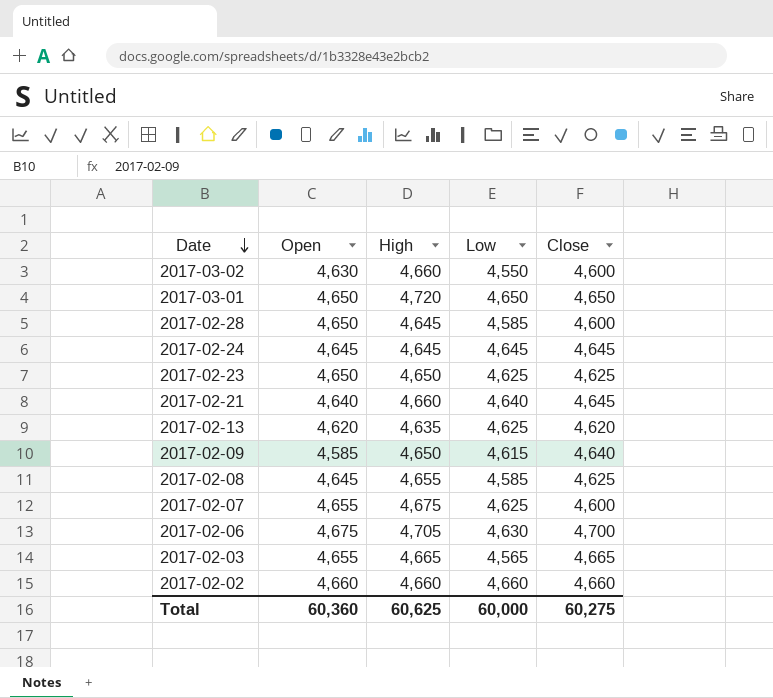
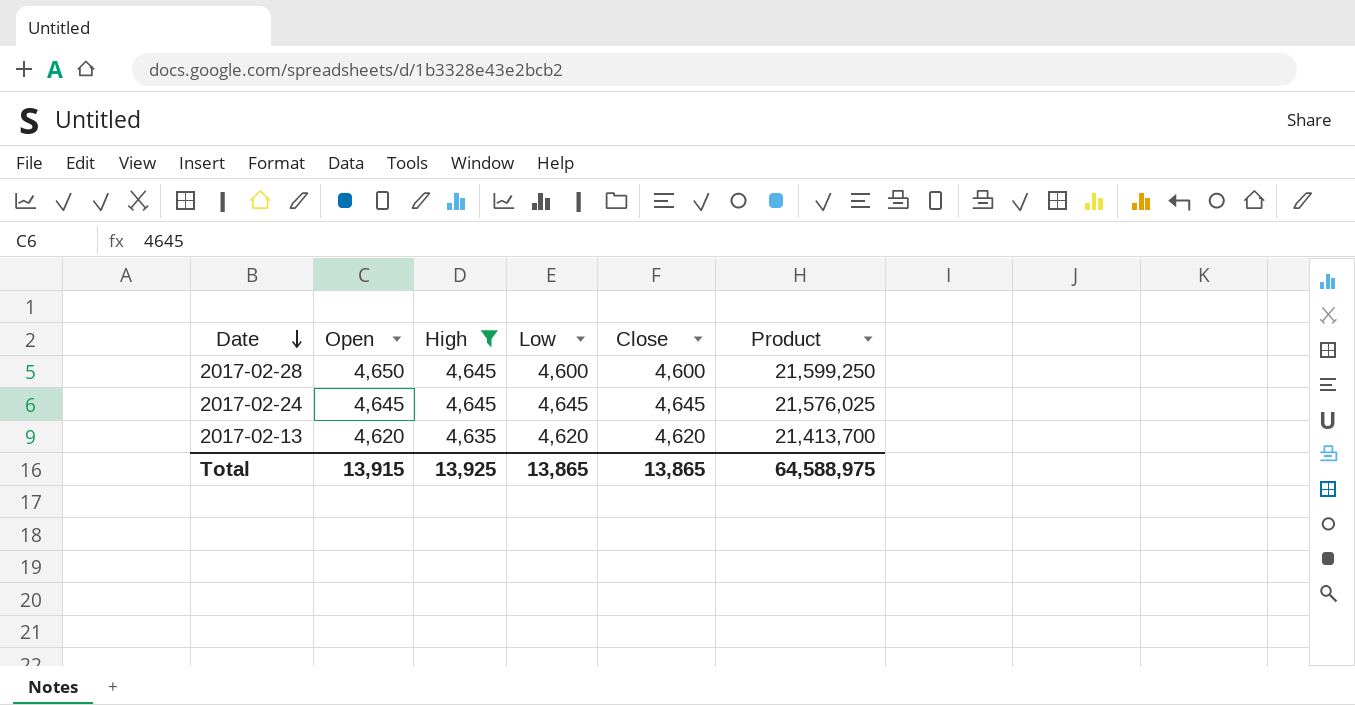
filter: none -> High <= 4,645
column Product | formula: none -> [Open] * [High]
2017-02-28 | Low: 4,585 -> 4,600
2017-02-13 | Low: 4,625 -> 4,620
Total | Open: 60,360 -> 13,915
Total | High: 60,625 -> 13,925
Total | Low: 60,000 -> 13,865
Total | Close: 60,275 -> 13,865

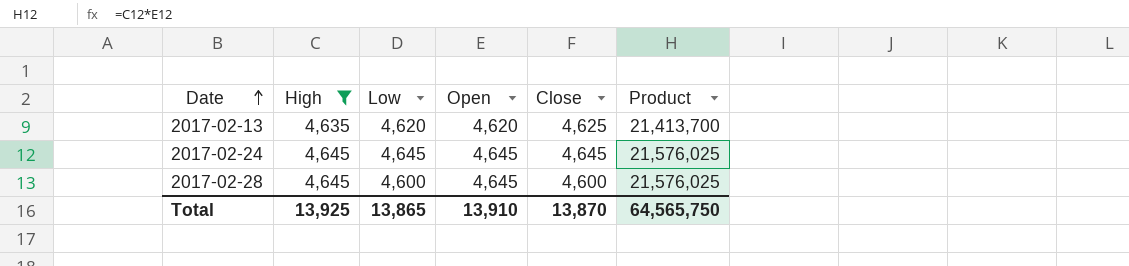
row order: Date descending -> Date ascending
column Open | position: 2 -> 4
2017-02-13 | Close: 4,620 -> 4,625
2017-02-28 | Open: 4,650 -> 4,645
2017-02-28 | Product: 21,599,250 -> 21,576,025
Total | Open: 13,915 -> 13,910
Total | Close: 13,865 -> 13,870
Total | Product: 64,588,975 -> 64,565,750

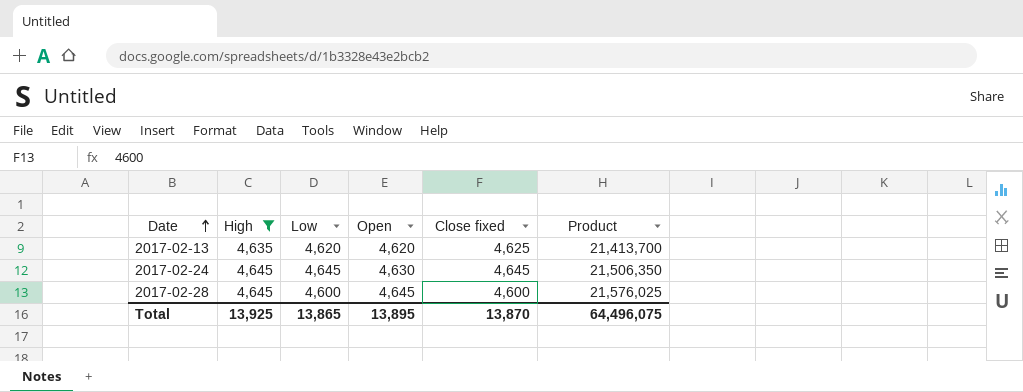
column name: Close -> Close fixed
2017-02-24 | Open: 4,645 -> 4,630
2017-02-24 | Product: 21,576,025 -> 21,506,350
Total | Open: 13,910 -> 13,895
Total | Product: 64,565,750 -> 64,496,075

